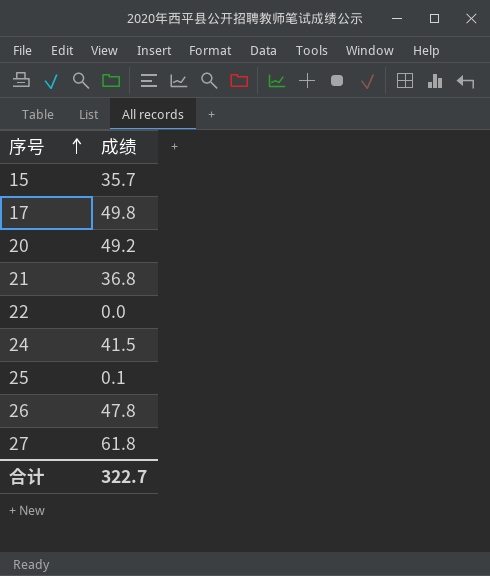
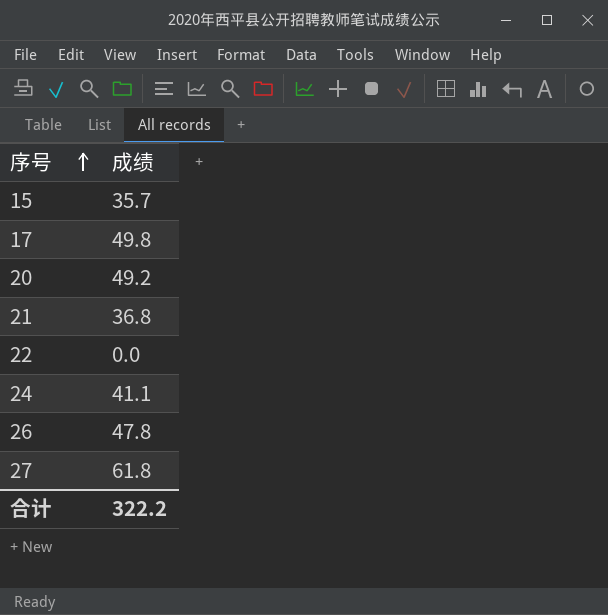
row 25: 0.1 -> none
24 | 成绩: 41.5 -> 41.1
合计 | 成绩: 322.7 -> 322.2

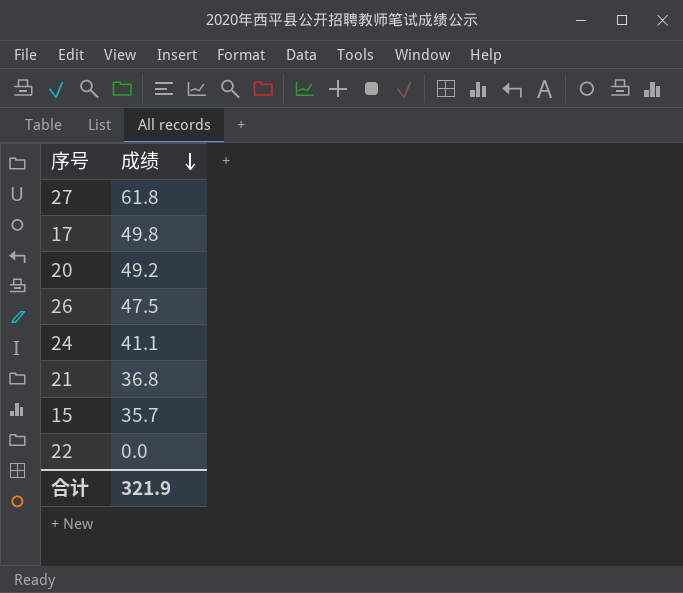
row order: 序号 ascending -> 成绩 descending
26 | 成绩: 47.8 -> 47.5
合计 | 成绩: 322.2 -> 321.9

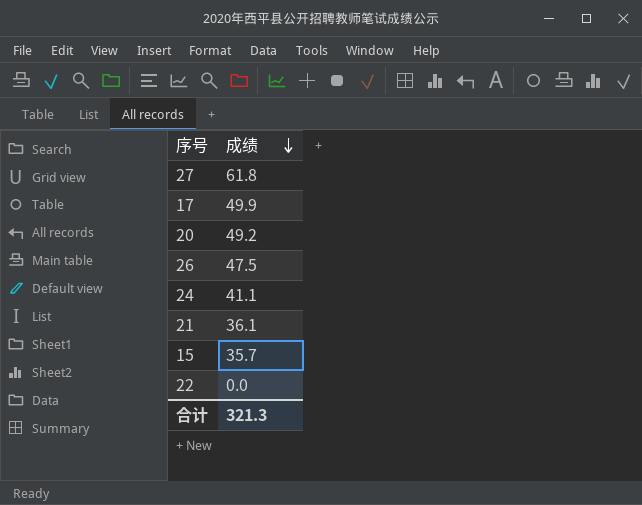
17 | 成绩: 49.8 -> 49.9
21 | 成绩: 36.8 -> 36.1
合计 | 成绩: 321.9 -> 321.3

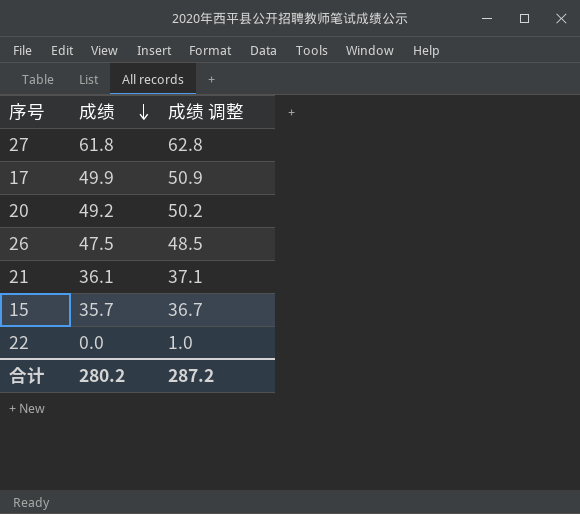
column 成绩 调整 | formula: none -> [成绩] + 1
row 24: 41.1 -> none
合计 | 成绩: 321.3 -> 280.2

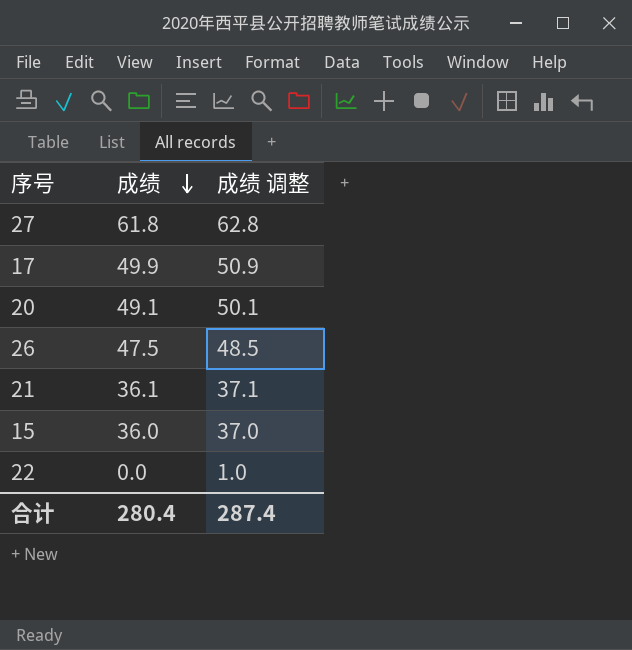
20 | 成绩: 49.2 -> 49.1
20 | 成绩 调整: 50.2 -> 50.1
15 | 成绩: 35.7 -> 36.0
15 | 成绩 调整: 36.7 -> 37.0
合计 | 成绩: 280.2 -> 280.4
合计 | 成绩 调整: 287.2 -> 287.4

